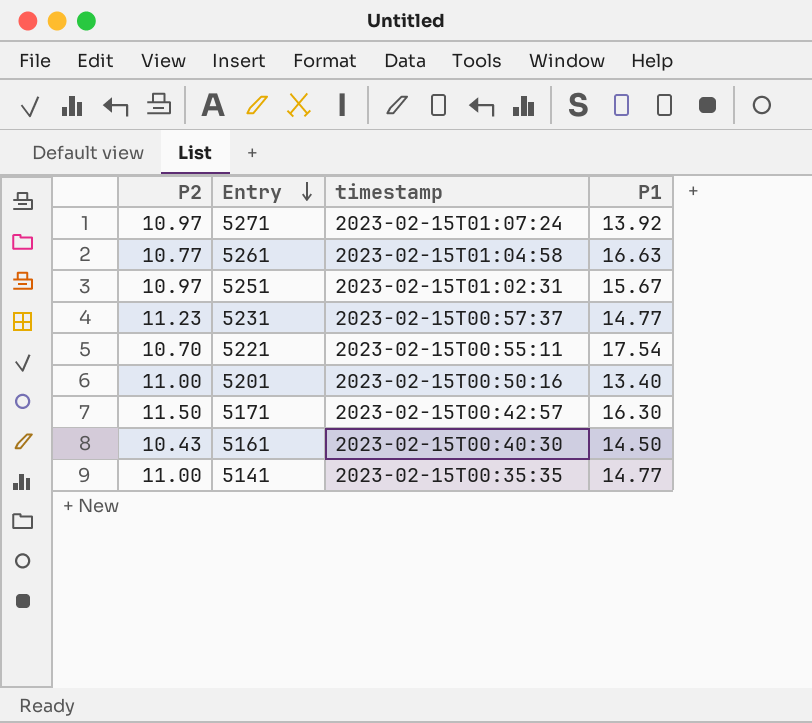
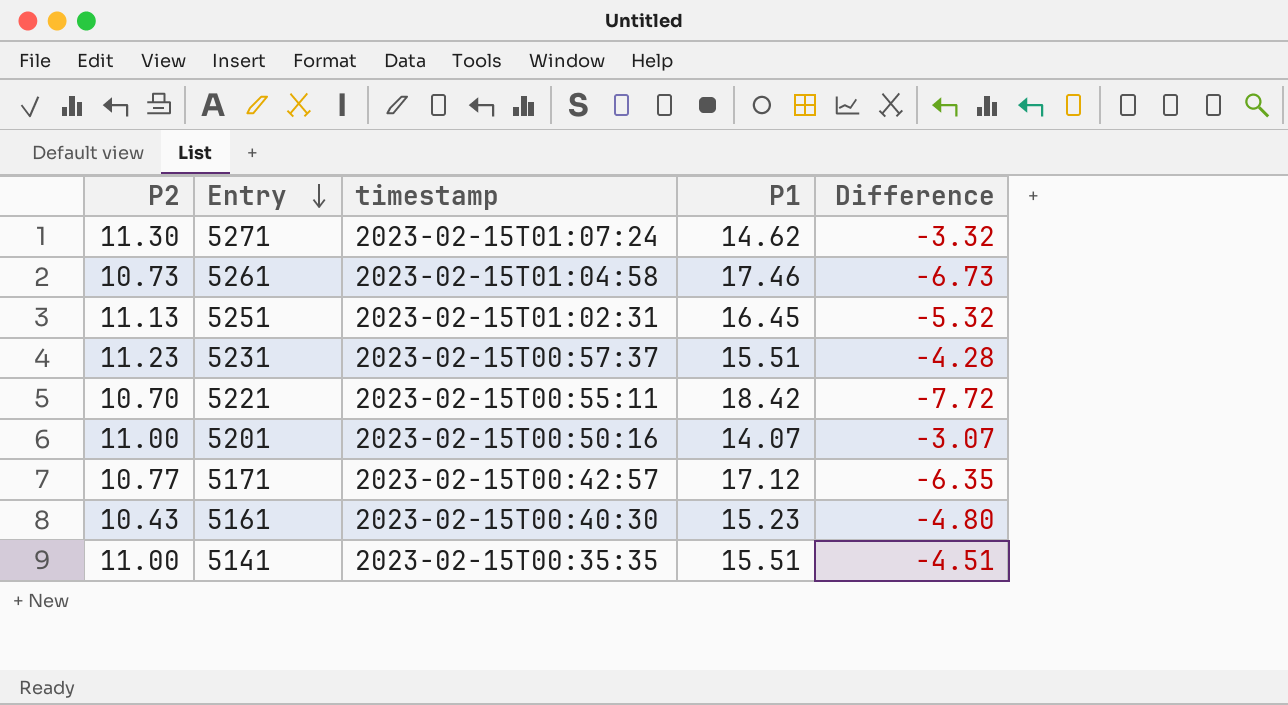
column Difference | formula: none -> [P2] - [P1]
5271 | P2: 10.97 -> 11.30
5271 | P1: 13.92 -> 14.62
5261 | P2: 10.77 -> 10.73
5261 | P1: 16.63 -> 17.46
5251 | P2: 10.97 -> 11.13
5251 | P1: 15.67 -> 16.45
5231 | P1: 14.77 -> 15.51
5221 | P1: 17.54 -> 18.42
5201 | P1: 13.40 -> 14.07
5171 | P2: 11.50 -> 10.77
5171 | P1: 16.30 -> 17.12
5161 | P1: 14.50 -> 15.23
5141 | P1: 14.77 -> 15.51

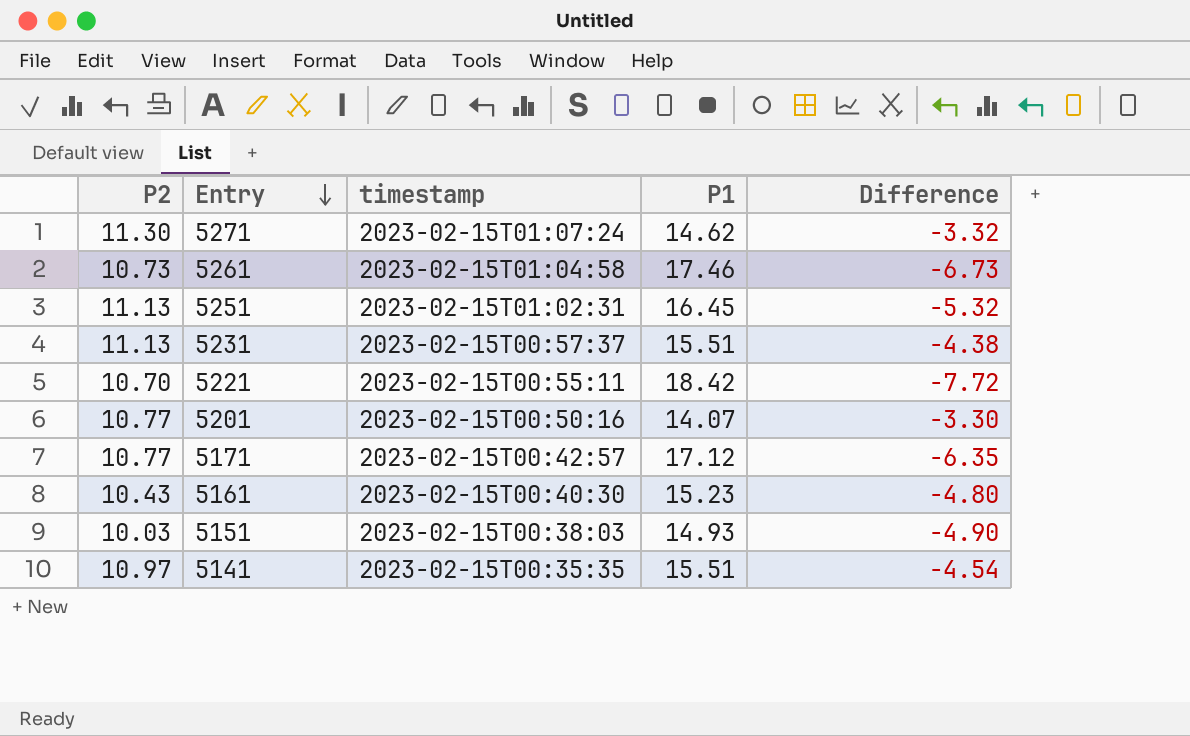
5231 | P2: 11.23 -> 11.13
5231 | Difference: -4.28 -> -4.38
5201 | P2: 11.00 -> 10.77
5201 | Difference: -3.07 -> -3.30
row 5151: none -> 10.03 | 2023-02-15T00:38:03 | 14.93 | -4.90
5141 | P2: 11.00 -> 10.97
5141 | Difference: -4.51 -> -4.54

